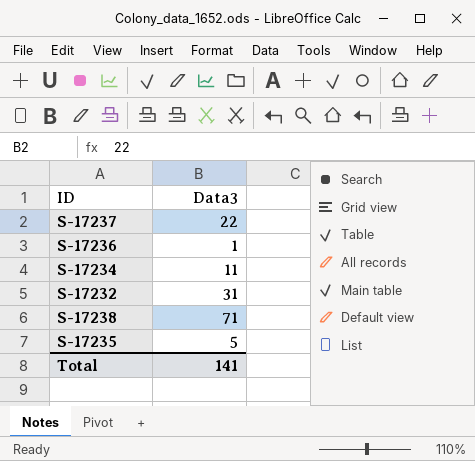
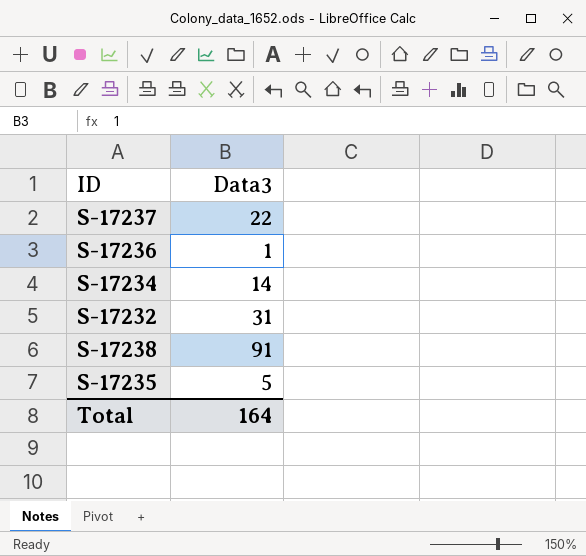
S-17234 | Data3: 11 -> 14
S-17238 | Data3: 71 -> 91
Total | Data3: 141 -> 164

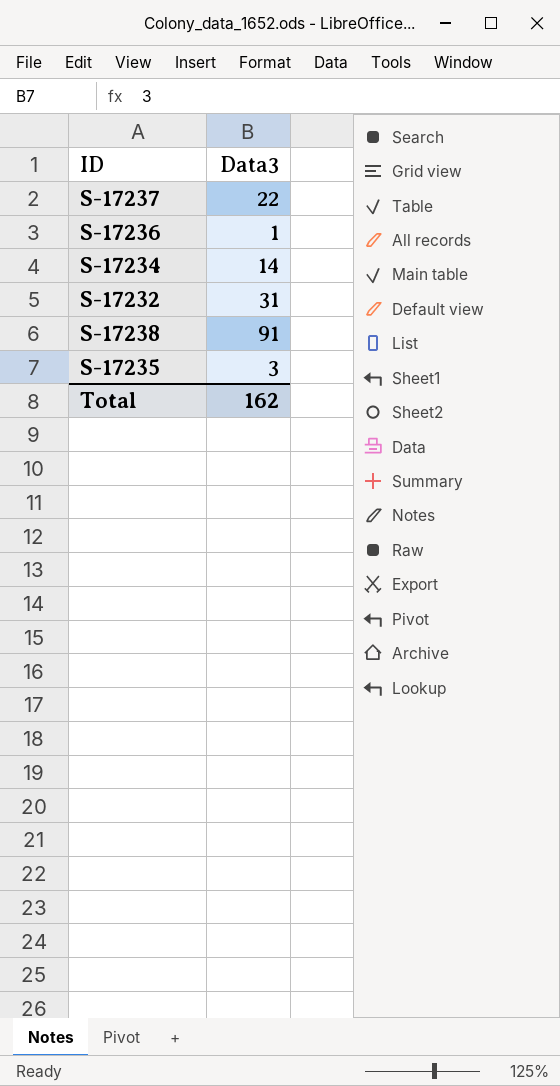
S-17235 | Data3: 5 -> 3
Total | Data3: 164 -> 162

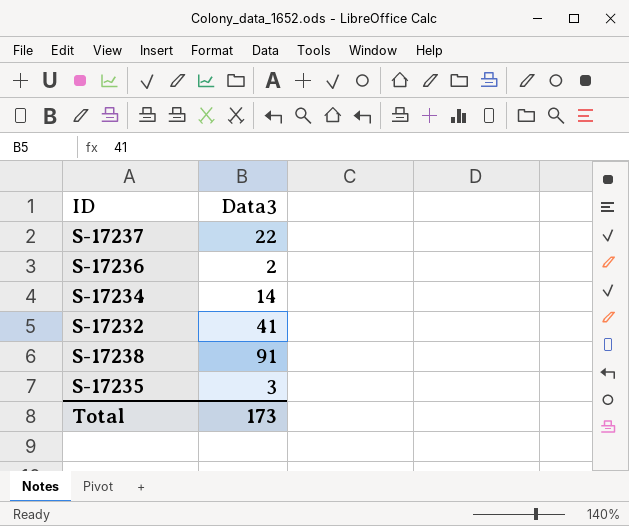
S-17236 | Data3: 1 -> 2
S-17232 | Data3: 31 -> 41
Total | Data3: 162 -> 173

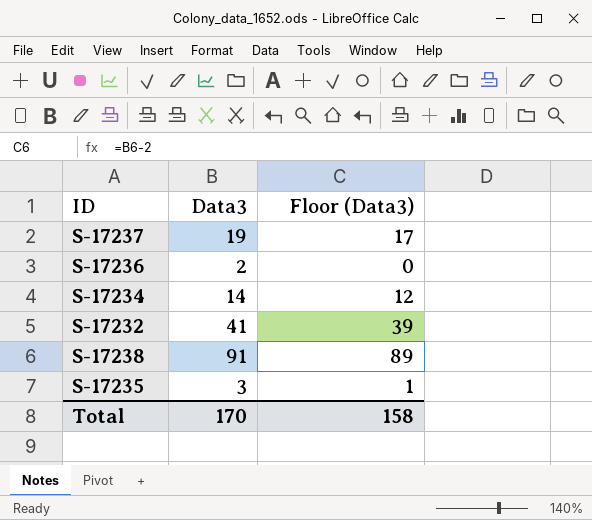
column Floor (Data3) | formula: none -> [Data3] - 2
S-17237 | Data3: 22 -> 19
Total | Data3: 173 -> 170

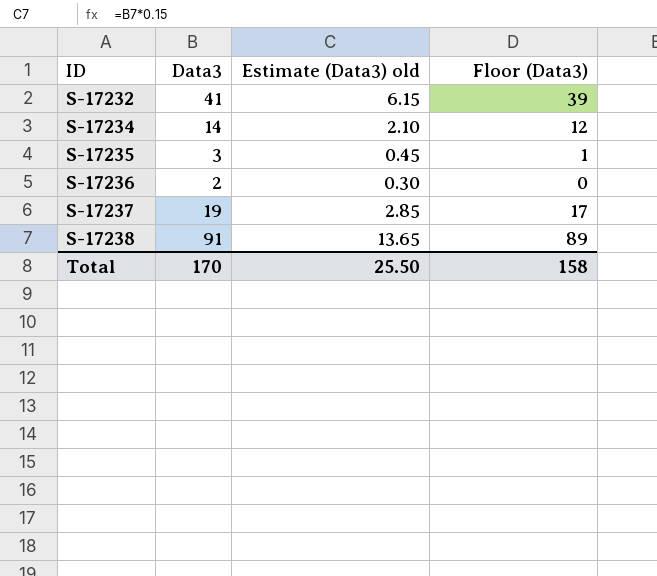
row order: none -> ID ascending
column Estimate (Data3) old | formula: none -> [Data3] * 0.15

